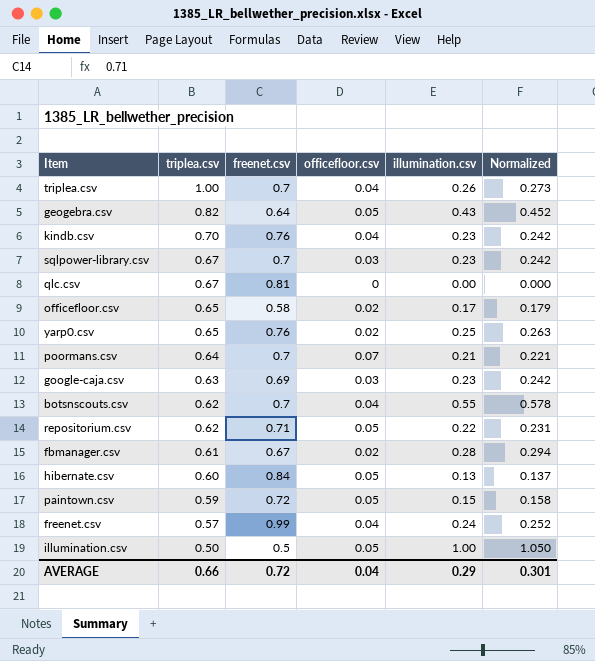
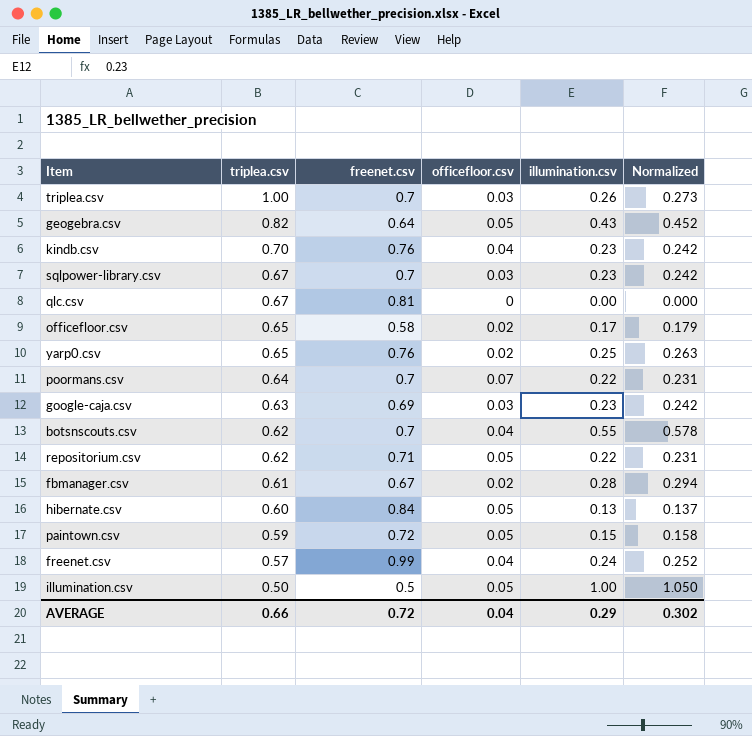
triplea.csv | officefloor.csv: 0.04 -> 0.03
poormans.csv | illumination.csv: 0.21 -> 0.22
poormans.csv | Normalized: 0.221 -> 0.231
AVERAGE | Normalized: 0.301 -> 0.302

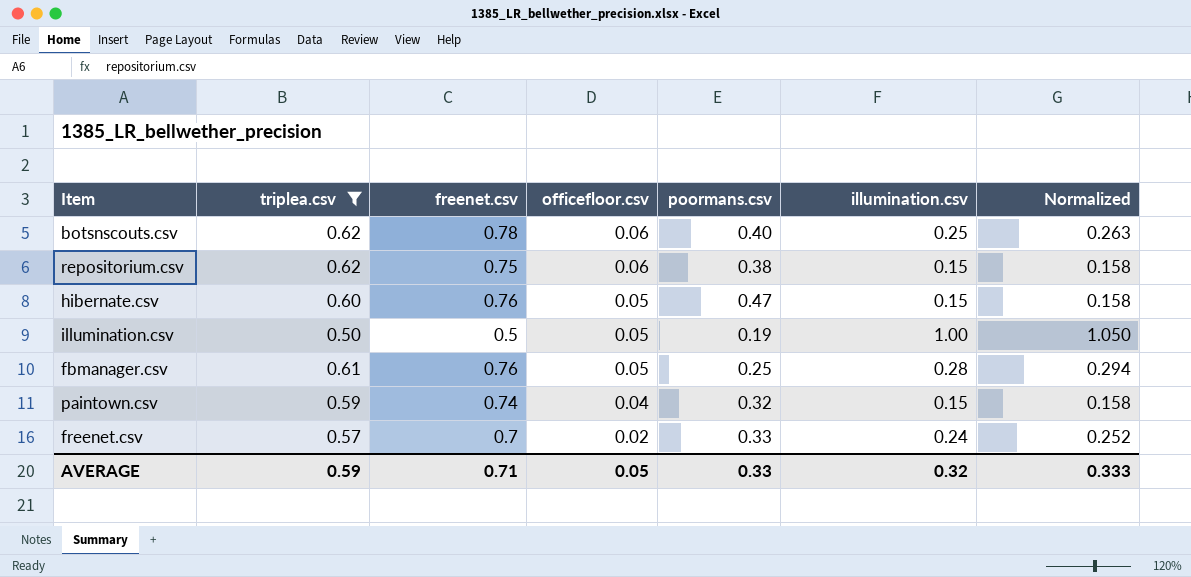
filter: none -> triplea.csv <= 0.62
row order: triplea.csv descending -> officefloor.csv descending
column poormans.csv | position: none -> 5
botsnscouts.csv | freenet.csv: 0.7 -> 0.78
botsnscouts.csv | officefloor.csv: 0.04 -> 0.06
botsnscouts.csv | illumination.csv: 0.55 -> 0.25
botsnscouts.csv | Normalized: 0.578 -> 0.263
repositorium.csv | freenet.csv: 0.71 -> 0.75
repositorium.csv | officefloor.csv: 0.05 -> 0.06
repositorium.csv | illumination.csv: 0.22 -> 0.15
repositorium.csv | Normalized: 0.231 -> 0.158
hibernate.csv | freenet.csv: 0.84 -> 0.76
hibernate.csv | illumination.csv: 0.13 -> 0.15
hibernate.csv | Normalized: 0.137 -> 0.158
fbmanager.csv | freenet.csv: 0.67 -> 0.76
fbmanager.csv | officefloor.csv: 0.02 -> 0.05
paintown.csv | freenet.csv: 0.72 -> 0.74
paintown.csv | officefloor.csv: 0.05 -> 0.04
freenet.csv | freenet.csv: 0.99 -> 0.7
freenet.csv | officefloor.csv: 0.04 -> 0.02
AVERAGE | triplea.csv: 0.66 -> 0.59
AVERAGE | freenet.csv: 0.72 -> 0.71
AVERAGE | officefloor.csv: 0.04 -> 0.05
AVERAGE | illumination.csv: 0.29 -> 0.32
AVERAGE | Normalized: 0.302 -> 0.333

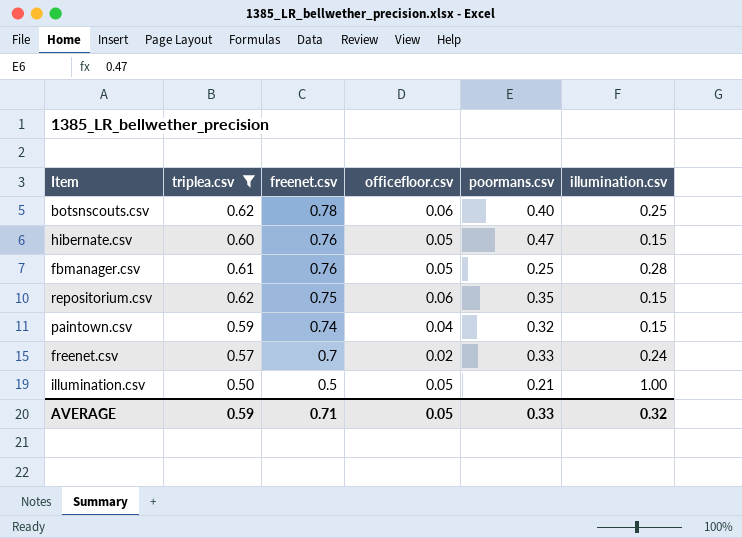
row order: officefloor.csv descending -> freenet.csv descending
column Normalized | formula: [illumination.csv] * 1.05 -> none
repositorium.csv | poormans.csv: 0.38 -> 0.35
illumination.csv | poormans.csv: 0.19 -> 0.21

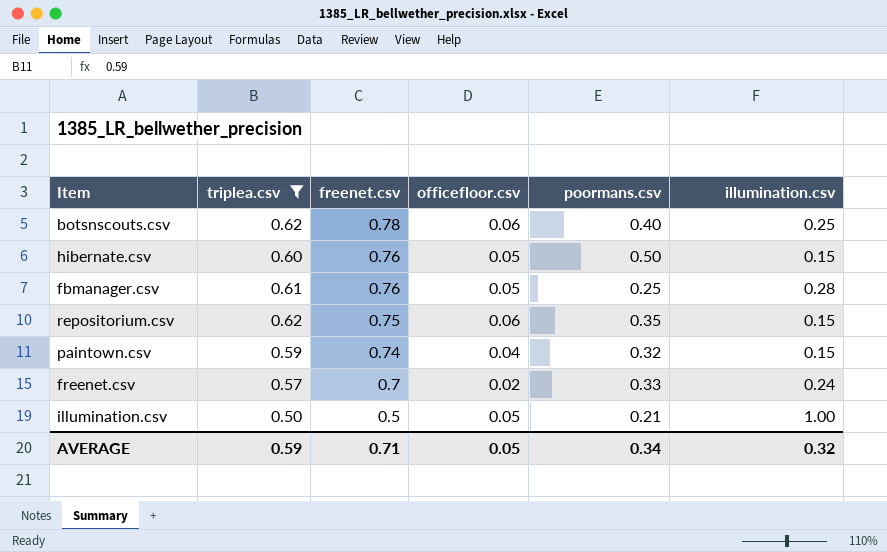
hibernate.csv | poormans.csv: 0.47 -> 0.50
AVERAGE | poormans.csv: 0.33 -> 0.34

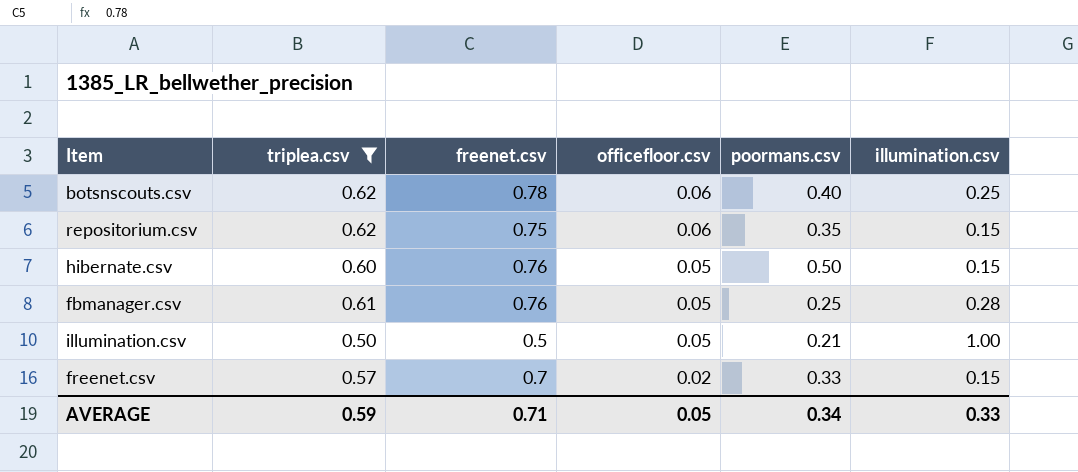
row order: freenet.csv descending -> officefloor.csv descending
row paintown.csv: 0.59 | 0.74 | 0.04 | 0.32 | 0.15 -> none
freenet.csv | illumination.csv: 0.24 -> 0.15
AVERAGE | illumination.csv: 0.32 -> 0.33

